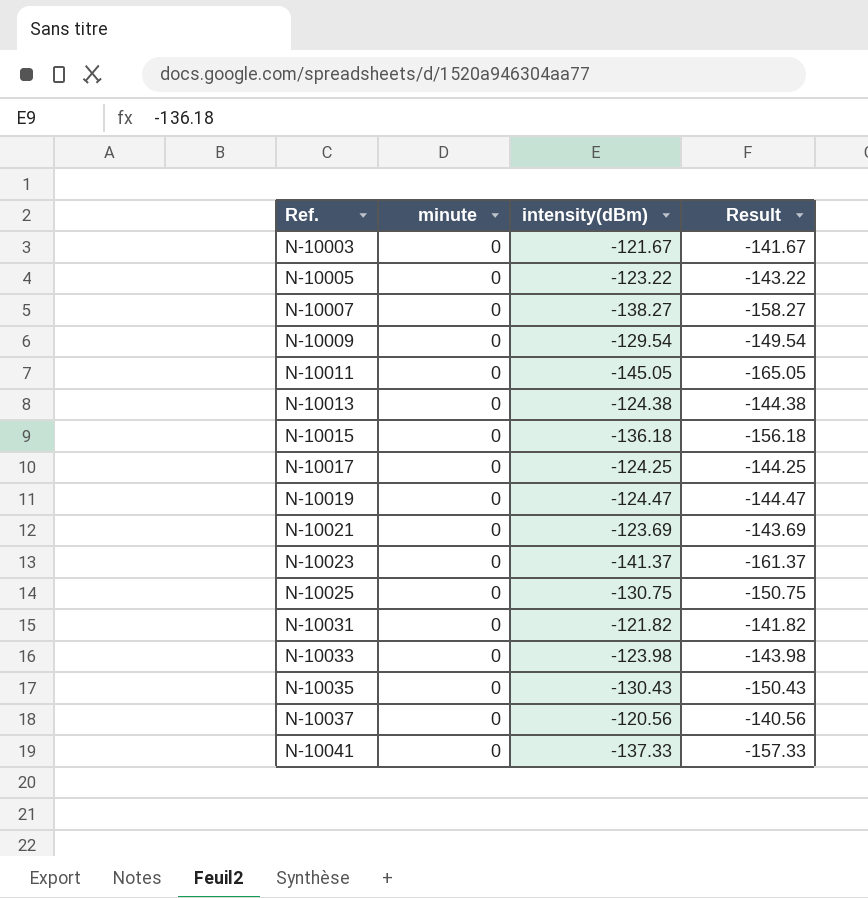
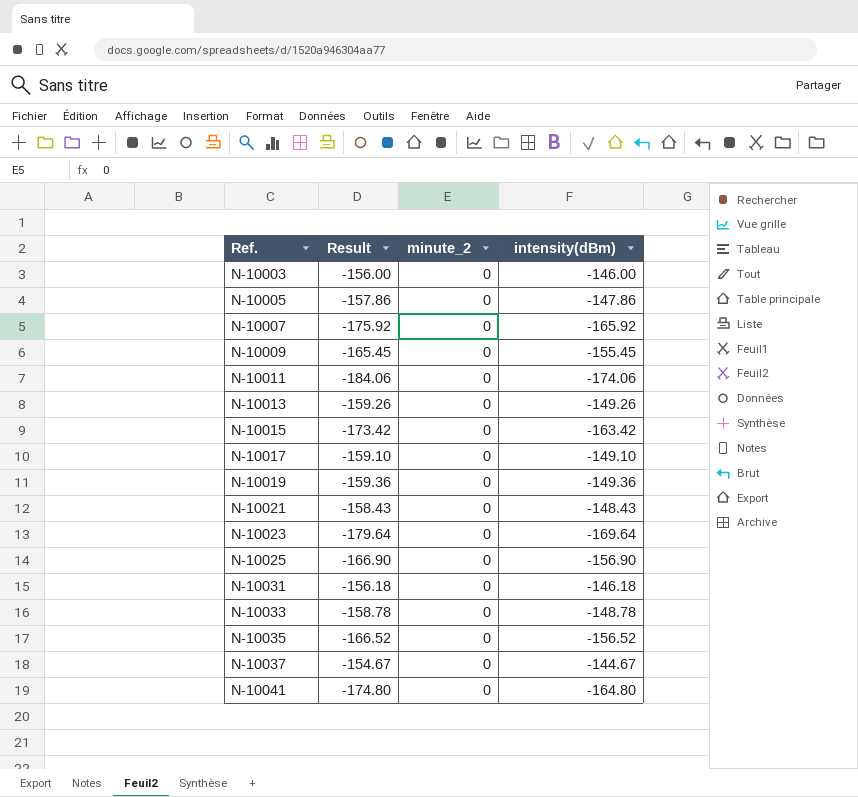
column Result | formula: [intensity(dBm)] - 20 -> [intensity(dBm)] - 10
column Result | position: 4 -> 2
column name: minute -> minute_2
N-10003 | intensity(dBm): -121.67 -> -146.00
N-10005 | intensity(dBm): -123.22 -> -147.86
N-10007 | intensity(dBm): -138.27 -> -165.92
N-10009 | intensity(dBm): -129.54 -> -155.45
N-10011 | intensity(dBm): -145.05 -> -174.06
N-10013 | intensity(dBm): -124.38 -> -149.26
N-10015 | intensity(dBm): -136.18 -> -163.42
N-10017 | intensity(dBm): -124.25 -> -149.10
N-10019 | intensity(dBm): -124.47 -> -149.36
N-10021 | intensity(dBm): -123.69 -> -148.43
N-10023 | intensity(dBm): -141.37 -> -169.64
N-10025 | intensity(dBm): -130.75 -> -156.90
N-10031 | intensity(dBm): -121.82 -> -146.18
N-10033 | intensity(dBm): -123.98 -> -148.78
N-10035 | intensity(dBm): -130.43 -> -156.52
N-10037 | intensity(dBm): -120.56 -> -144.67
N-10041 | intensity(dBm): -137.33 -> -164.80

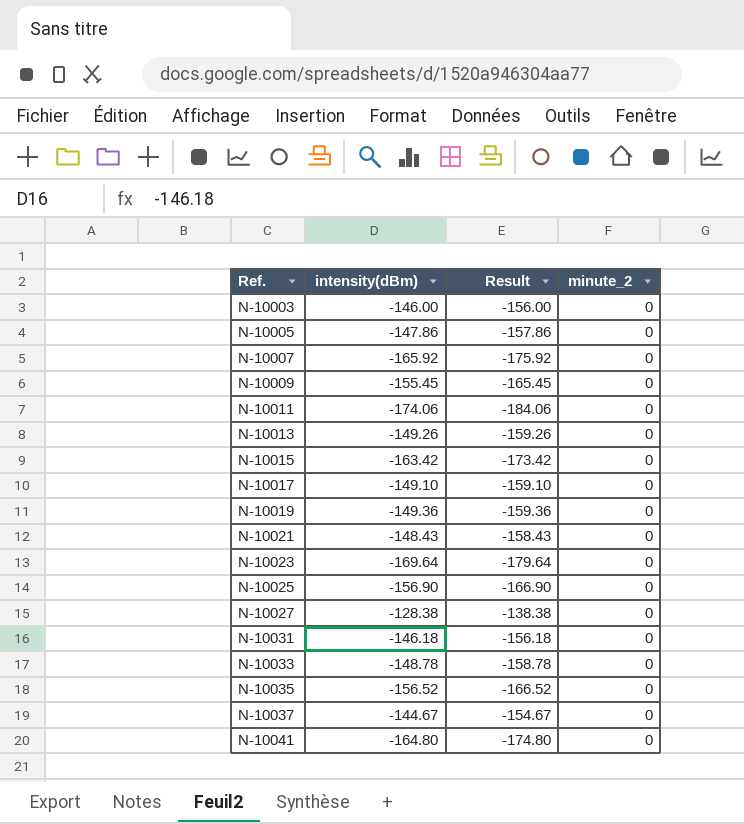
column intensity(dBm) | position: 4 -> 2
row N-10027: none -> -128.38 | -138.38 | 0

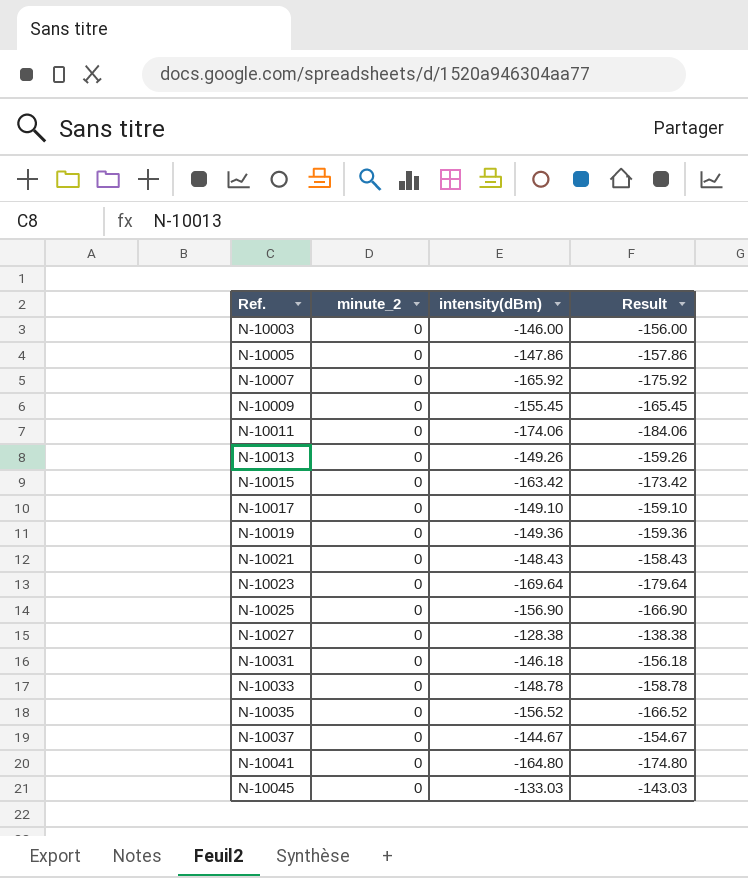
column minute_2 | position: 4 -> 2
row N-10045: none -> 0 | -133.03 | -143.03

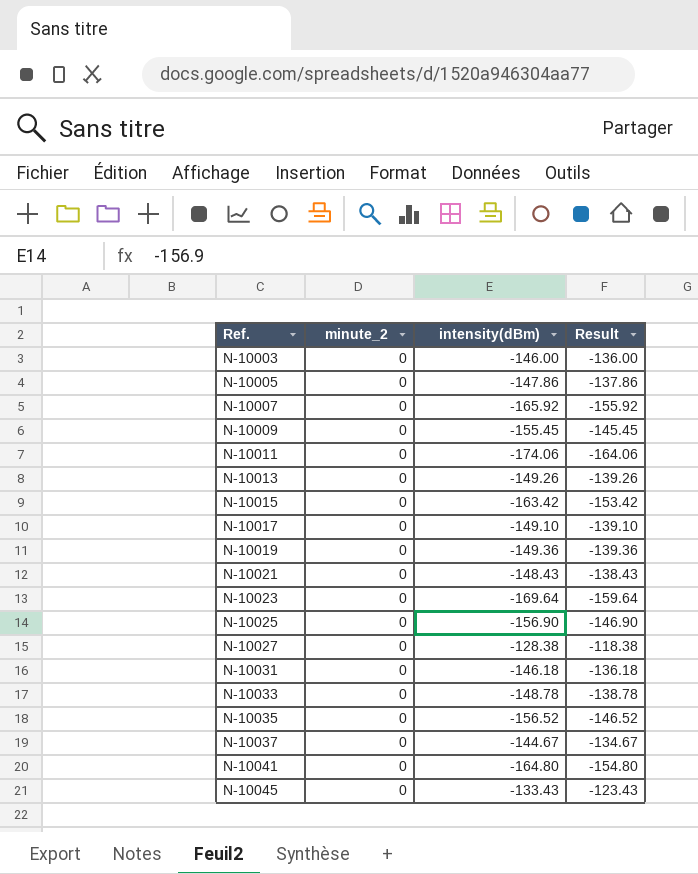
column Result | formula: [intensity(dBm)] - 10 -> [intensity(dBm)] + 10
N-10045 | intensity(dBm): -133.03 -> -133.43

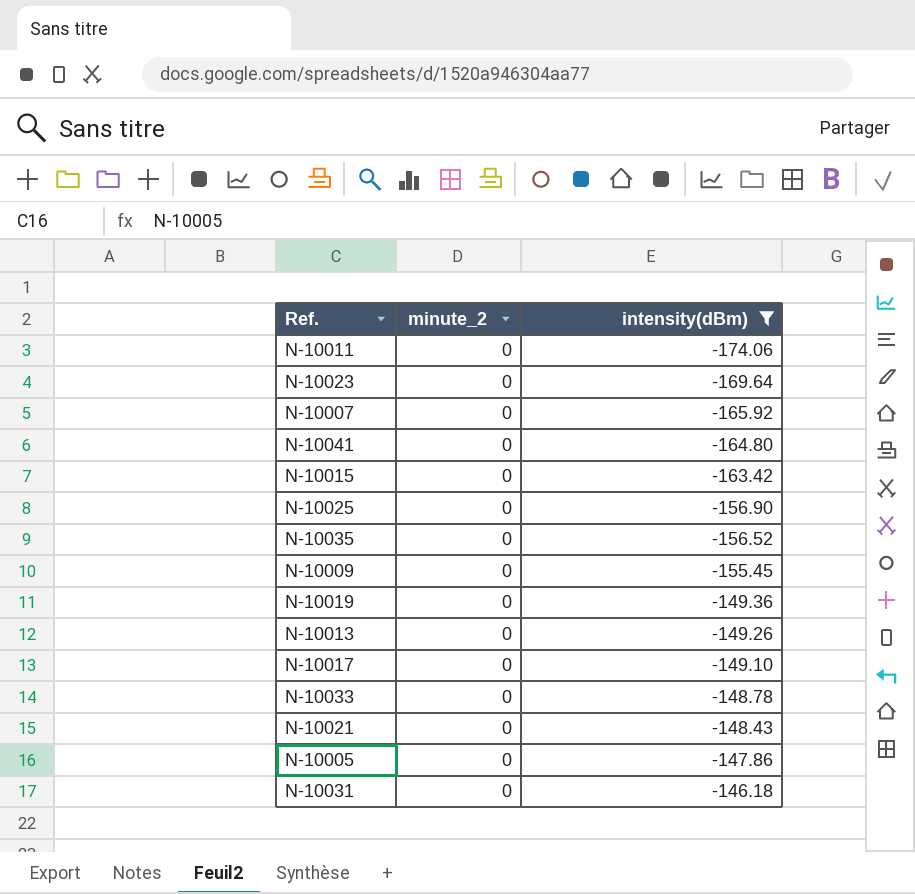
filter: none -> intensity(dBm) <= -146.18
row order: Ref. ascending -> intensity(dBm) ascending
column Result | formula: [intensity(dBm)] + 10 -> none

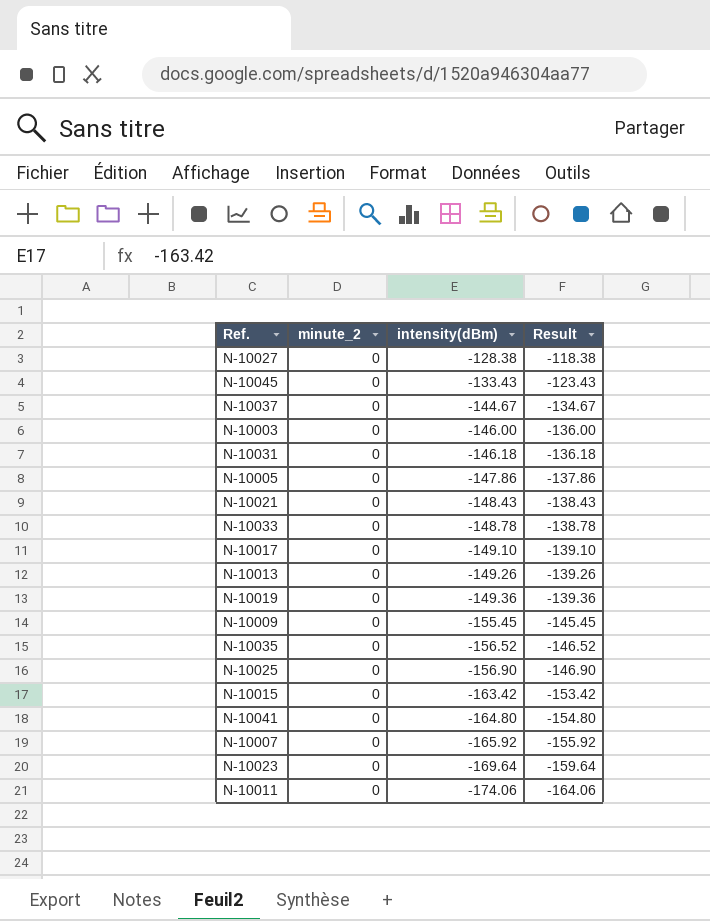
filter: intensity(dBm) <= -146.18 -> none
row order: intensity(dBm) ascending -> intensity(dBm) descending
column Result | formula: none -> [intensity(dBm)] + 10

